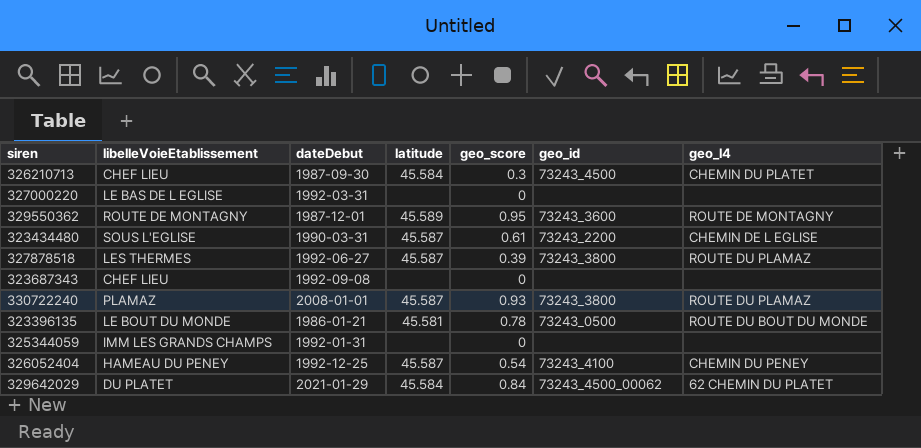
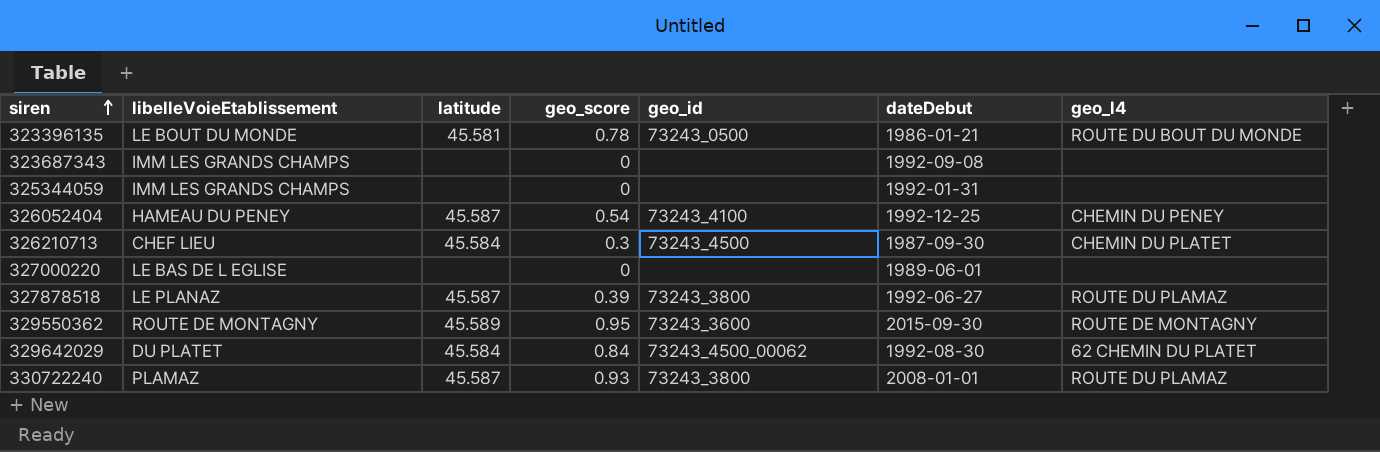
row order: none -> siren ascending
column dateDebut | position: 3 -> 6
row 323434480: SOUS L'EGLISE | 1990-03-31 | 45.587 | 0.61 | 73243_2200 | CHEMIN DE L EGLISE -> none
323687343 | libelleVoieEtablissement: CHEF LIEU -> IMM LES GRANDS CHAMPS
327000220 | dateDebut: 1992-03-31 -> 1989-06-01
327878518 | libelleVoieEtablissement: LES THERMES -> LE PLANAZ
329550362 | dateDebut: 1987-12-01 -> 2015-09-30
329642029 | dateDebut: 2021-01-29 -> 1992-08-30

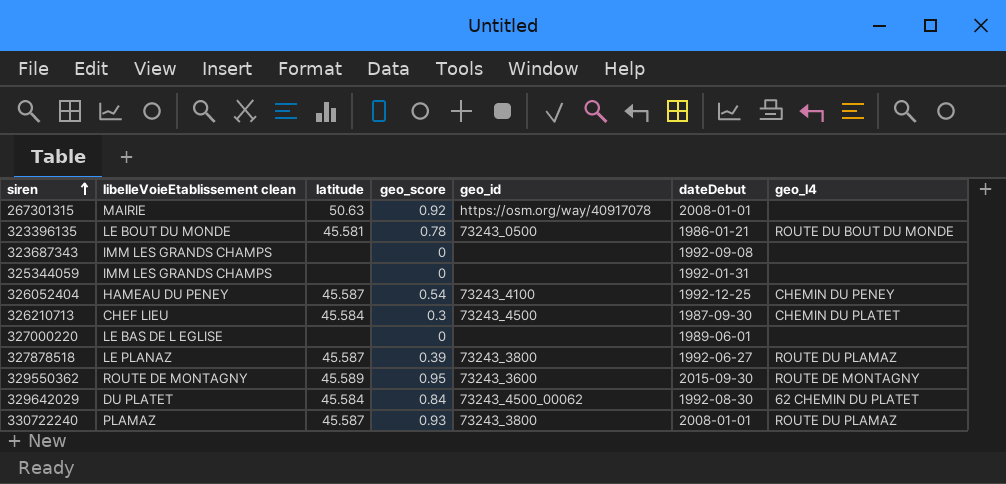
column name: libelleVoieEtablissement -> libelleVoieEtablissement clean
row 267301315: none -> MAIRIE | 50.63 | 0.92 | https://osm.org/way/40917078 | 2008-01-01 | none

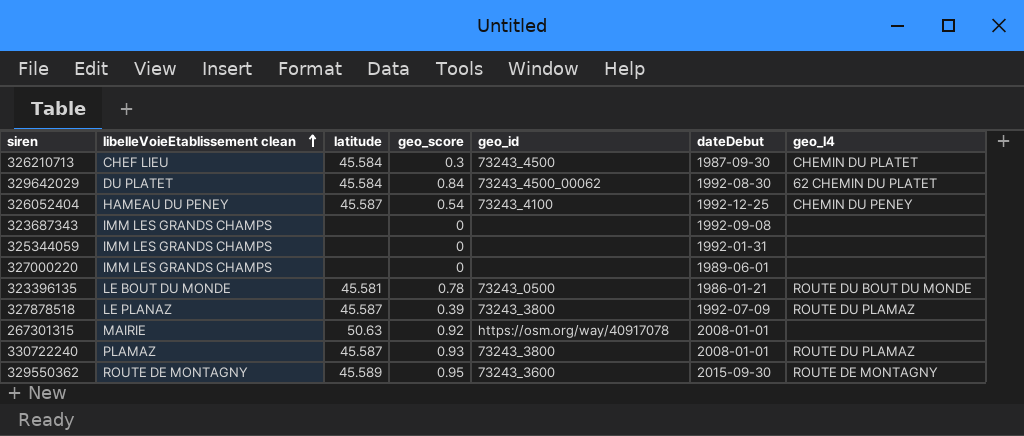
row order: siren ascending -> libelleVoieEtablissement clean ascending
327000220 | libelleVoieEtablissement clean: LE BAS DE L EGLISE -> IMM LES GRANDS CHAMPS
327878518 | dateDebut: 1992-06-27 -> 1992-07-09

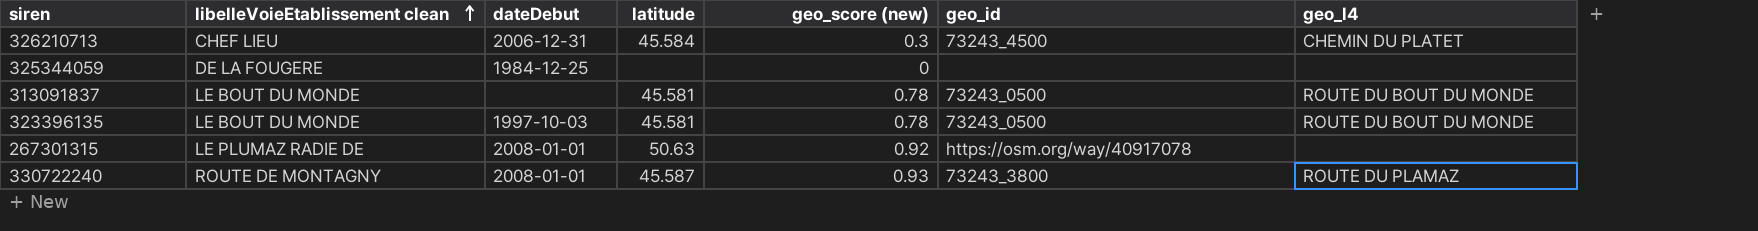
column dateDebut | position: 6 -> 3
column name: geo_score -> geo_score (new)
row 329642029: DU PLATET | 45.584 | 0.84 | 73243_4500_00062 | 1992-08-30 | 62 CHEMIN DU PLATET -> none
row 326052404: HAMEAU DU PENEY | 45.587 | 0.54 | 73243_4100 | 1992-12-25 | CHEMIN DU PENEY -> none
row 323687343: IMM LES GRANDS CHAMPS | none | 0 | none | 1992-09-08 | none -> none
row 327000220: IMM LES GRANDS CHAMPS | none | 0 | none | 1989-06-01 | none -> none
row 327878518: LE PLANAZ | 45.587 | 0.39 | 73243_3800 | 1992-07-09 | ROUTE DU PLAMAZ -> none
row 329550362: ROUTE DE MONTAGNY | 45.589 | 0.95 | 73243_3600 | 2015-09-30 | ROUTE DE MONTAGNY -> none
326210713 | dateDebut: 1987-09-30 -> 2006-12-31
325344059 | libelleVoieEtablissement clean: IMM LES GRANDS CHAMPS -> DE LA FOUGERE
325344059 | dateDebut: 1992-01-31 -> 1984-12-25
row 313091837: none -> LE BOUT DU MONDE | none | 45.581 | 0.78 | 73243_0500 | ROUTE DU BOUT DU MONDE
323396135 | dateDebut: 1986-01-21 -> 1997-10-03
267301315 | libelleVoieEtablissement clean: MAIRIE -> LE PLUMAZ RADIE DE
330722240 | libelleVoieEtablissement clean: PLAMAZ -> ROUTE DE MONTAGNY

